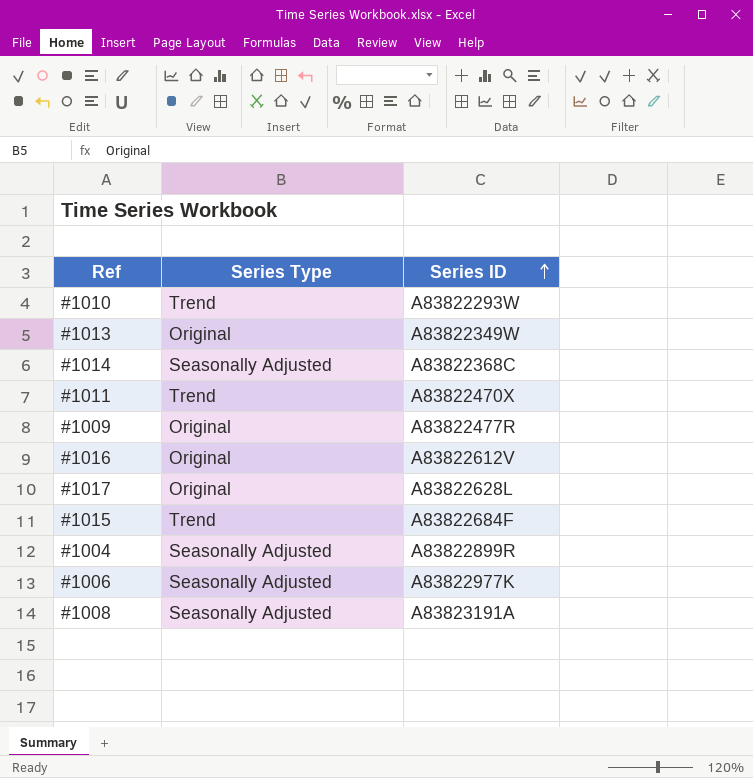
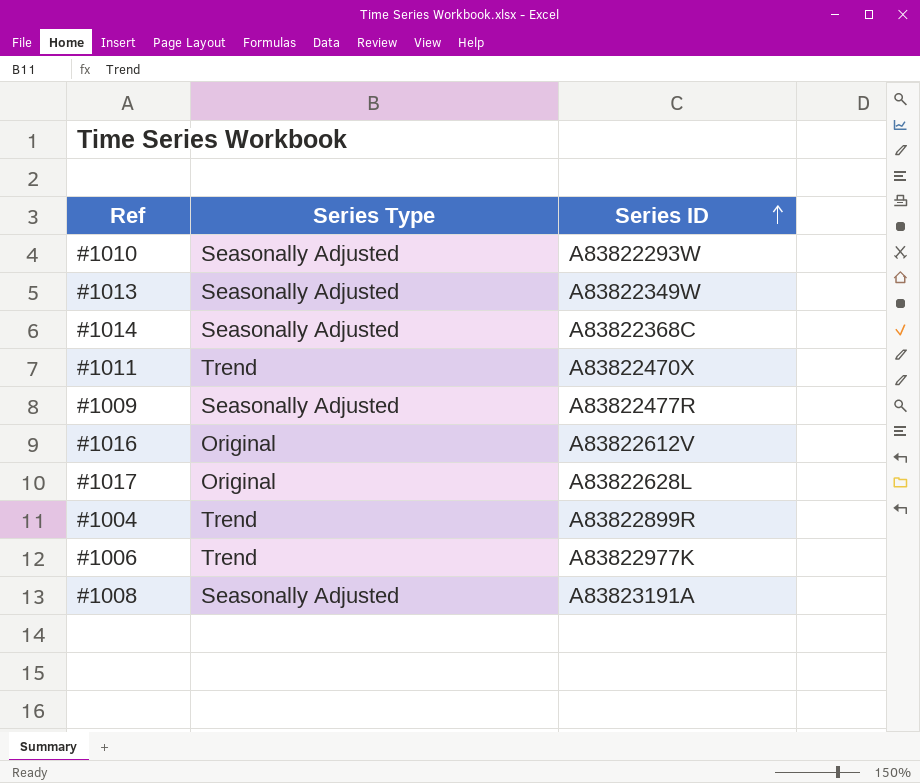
row #1015: Trend | A83822684F -> none
#1010 | Series Type: Trend -> Seasonally Adjusted
#1013 | Series Type: Original -> Seasonally Adjusted
#1009 | Series Type: Original -> Seasonally Adjusted
#1004 | Series Type: Seasonally Adjusted -> Trend
#1006 | Series Type: Seasonally Adjusted -> Trend

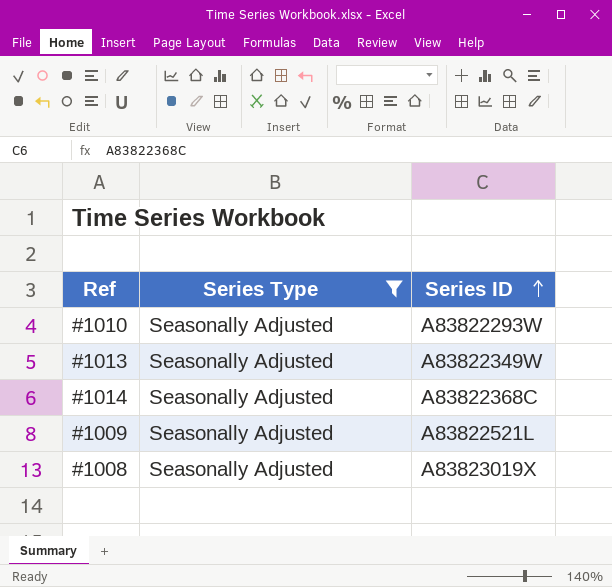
filter: none -> Series Type = Seasonally Adjusted
#1009 | Series ID: A83822477R -> A83822521L
#1008 | Series ID: A83823191A -> A83823019X

